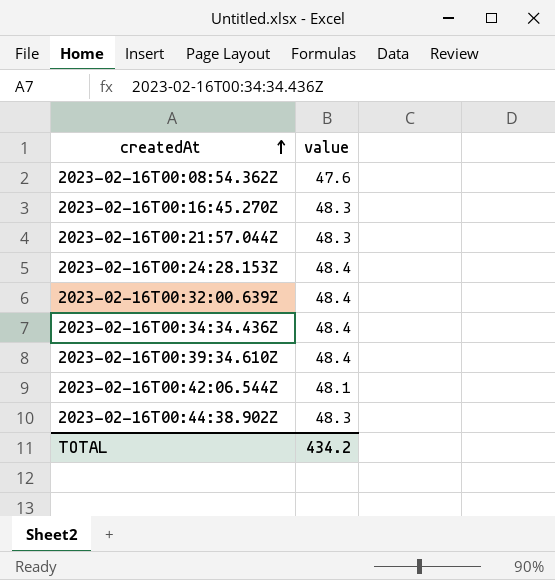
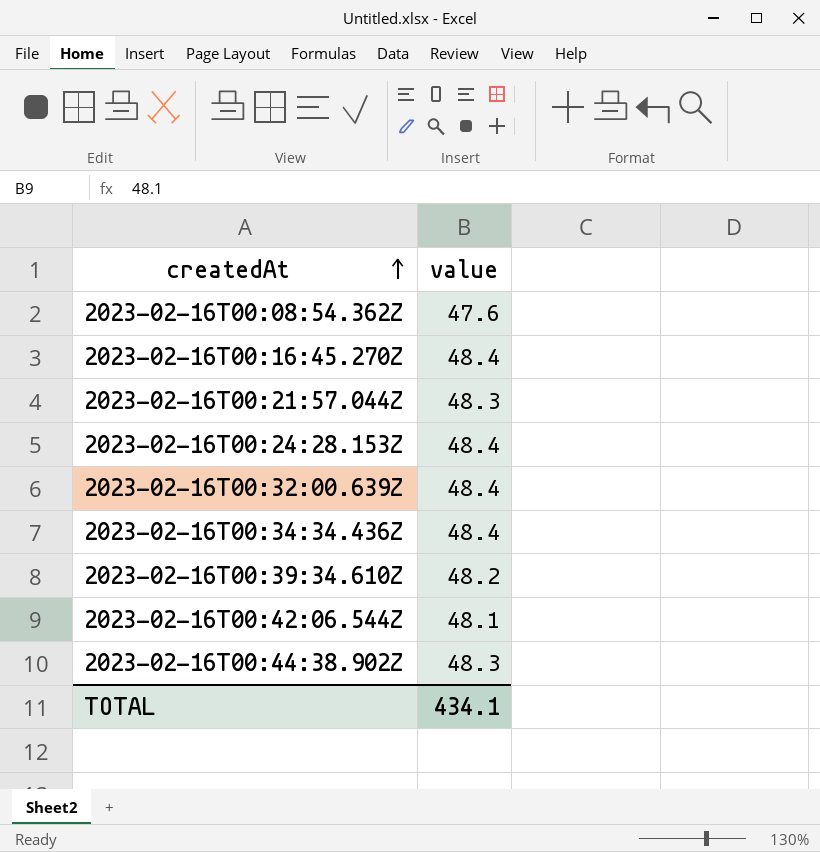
2023-02-16T00:16:45.270Z | value: 48.3 -> 48.4
2023-02-16T00:39:34.610Z | value: 48.4 -> 48.2
TOTAL | value: 434.2 -> 434.1

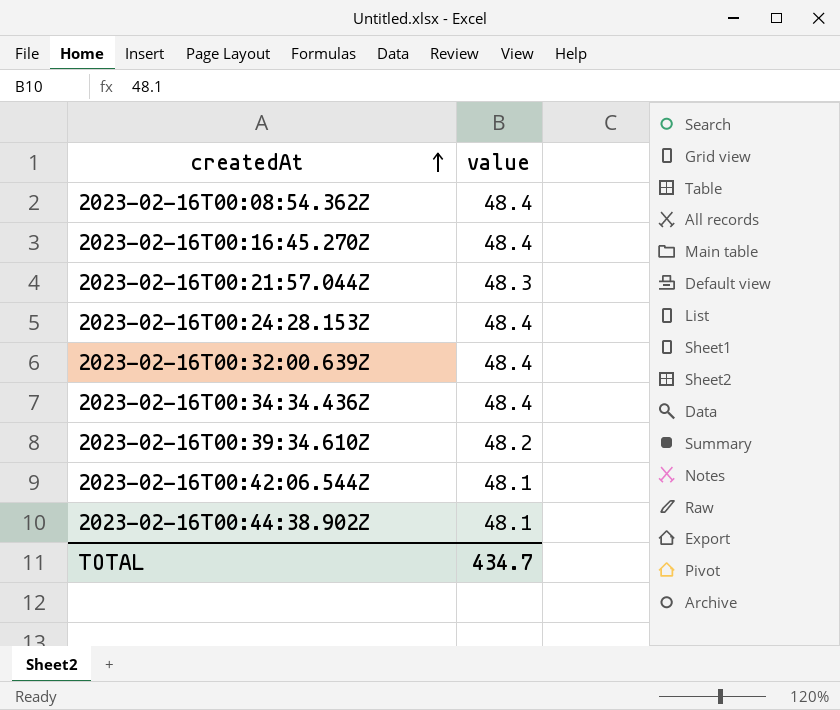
2023-02-16T00:08:54.362Z | value: 47.6 -> 48.4
2023-02-16T00:44:38.902Z | value: 48.3 -> 48.1
TOTAL | value: 434.1 -> 434.7

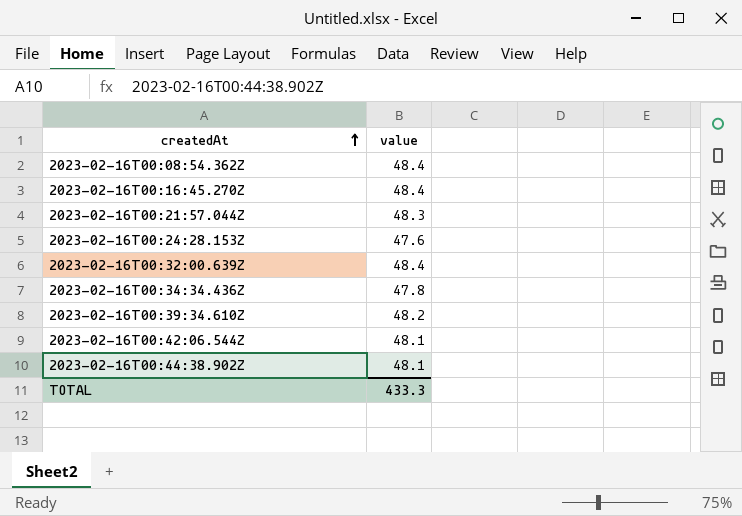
2023-02-16T00:24:28.153Z | value: 48.4 -> 47.6
2023-02-16T00:34:34.436Z | value: 48.4 -> 47.8
TOTAL | value: 434.7 -> 433.3

